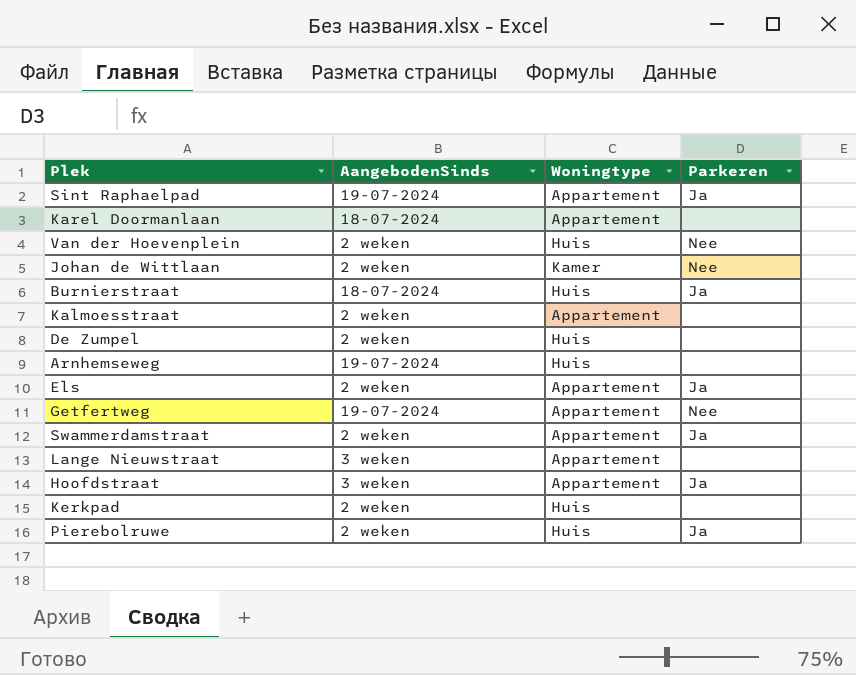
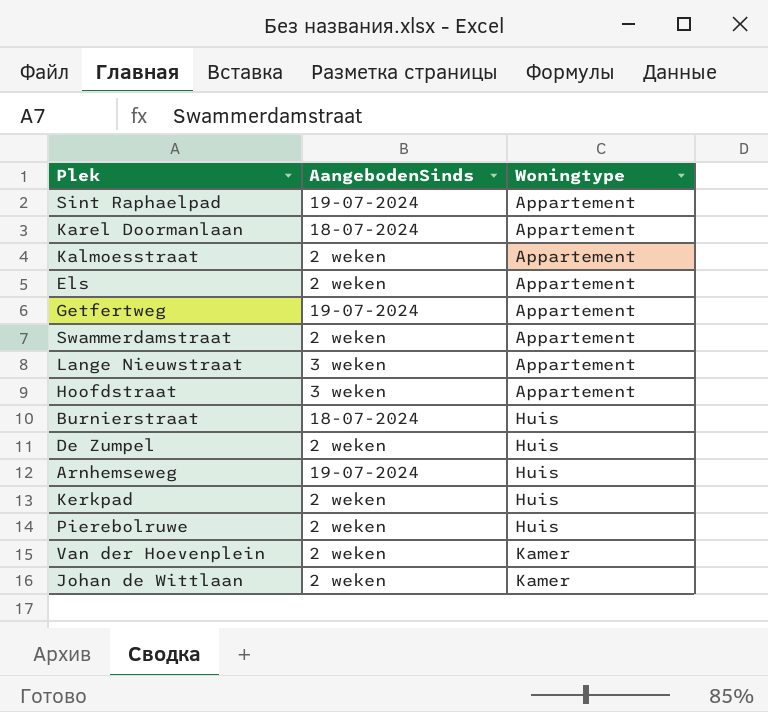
row order: none -> Woningtype ascending
column Parkeren | position: 4 -> none
Van der Hoevenplein | Woningtype: Huis -> Kamer

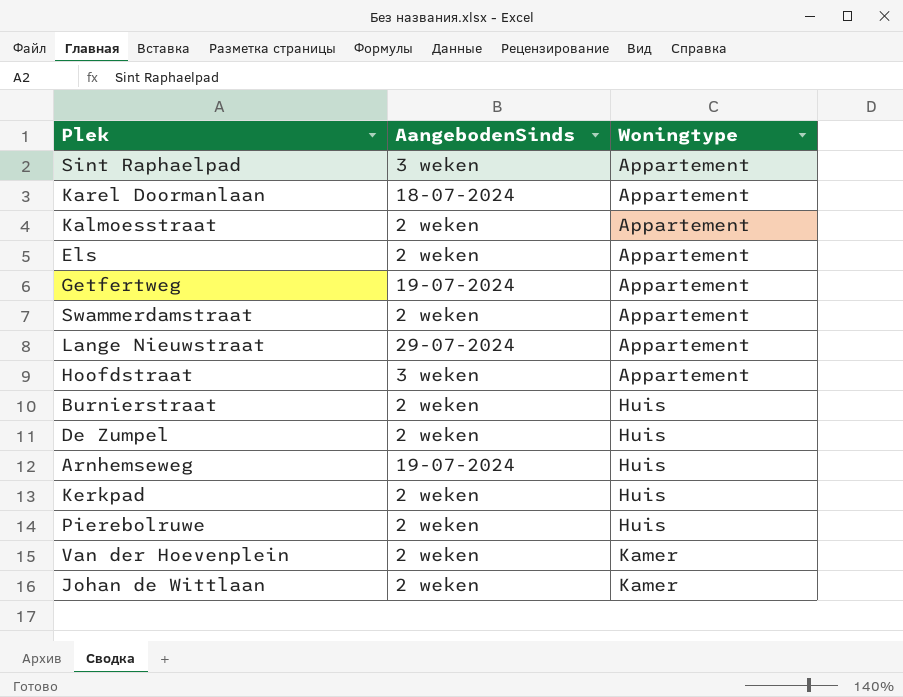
Sint Raphaelpad | AangebodenSinds: 19-07-2024 -> 3 weken
Lange Nieuwstraat | AangebodenSinds: 3 weken -> 29-07-2024
Burnierstraat | AangebodenSinds: 18-07-2024 -> 2 weken

